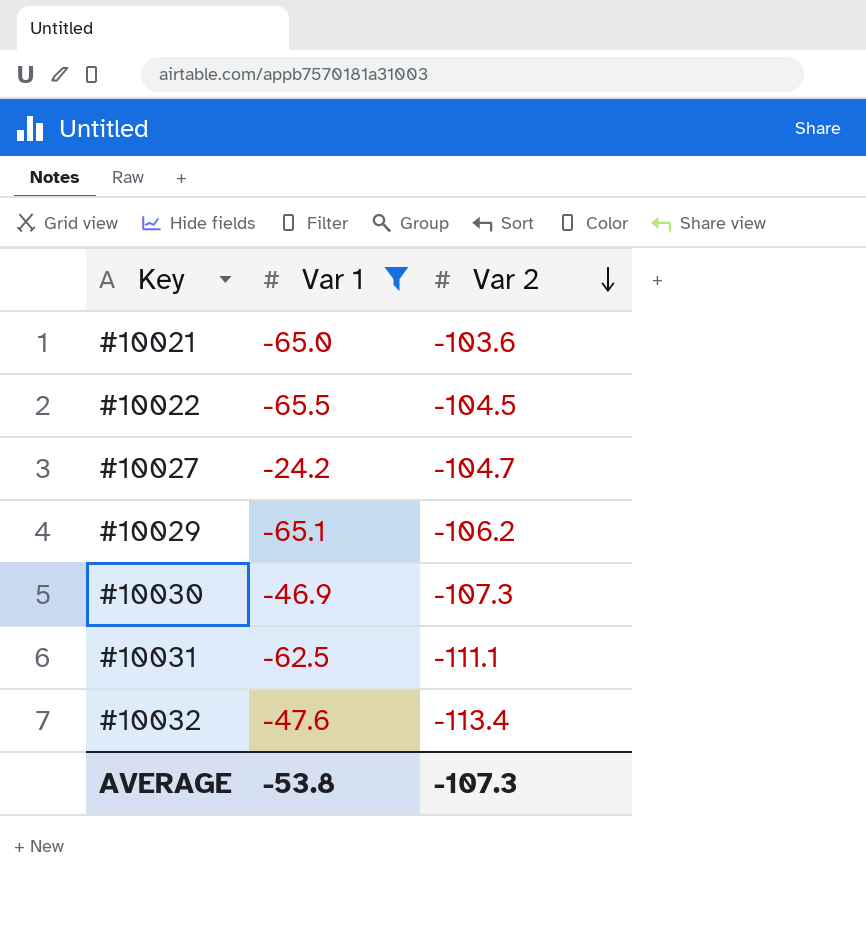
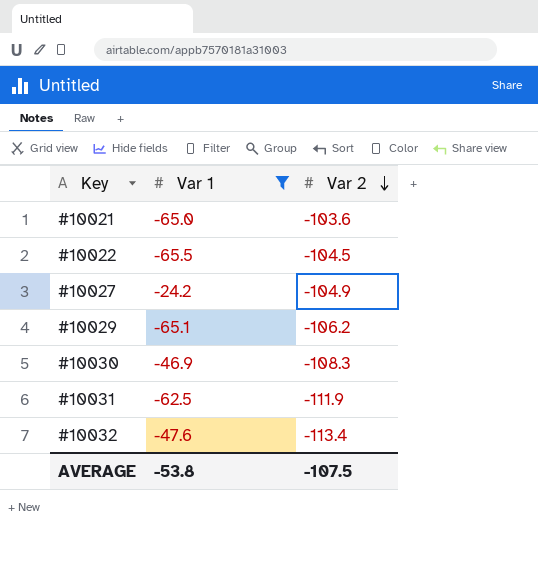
#10027 | Var 2: -104.7 -> -104.9
#10030 | Var 2: -107.3 -> -108.3
#10031 | Var 2: -111.1 -> -111.9
AVERAGE | Var 2: -107.3 -> -107.5

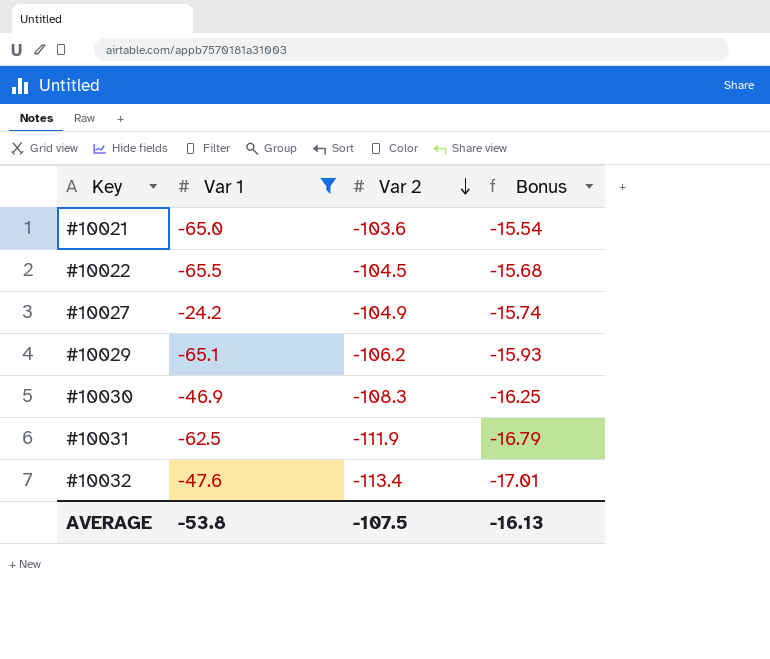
column Bonus | formula: none -> [Var 2] * 0.15

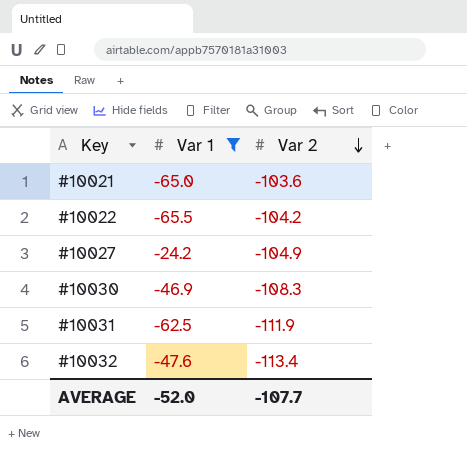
column Bonus | formula: [Var 2] * 0.15 -> none
row #10029: -65.1 | -106.2 | -15.93 -> none
#10022 | Var 2: -104.5 -> -104.2
AVERAGE | Var 1: -53.8 -> -52.0
AVERAGE | Var 2: -107.5 -> -107.7

